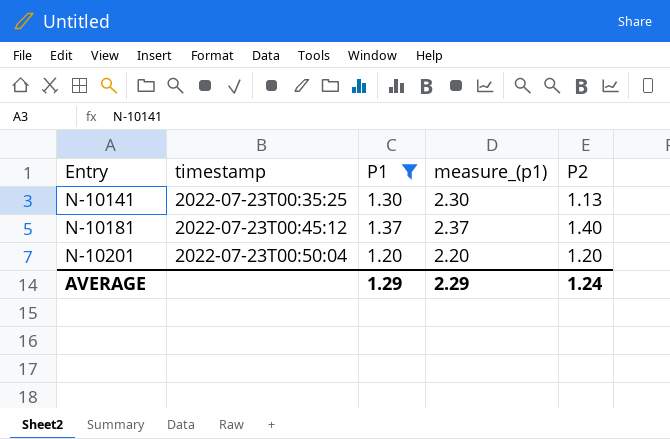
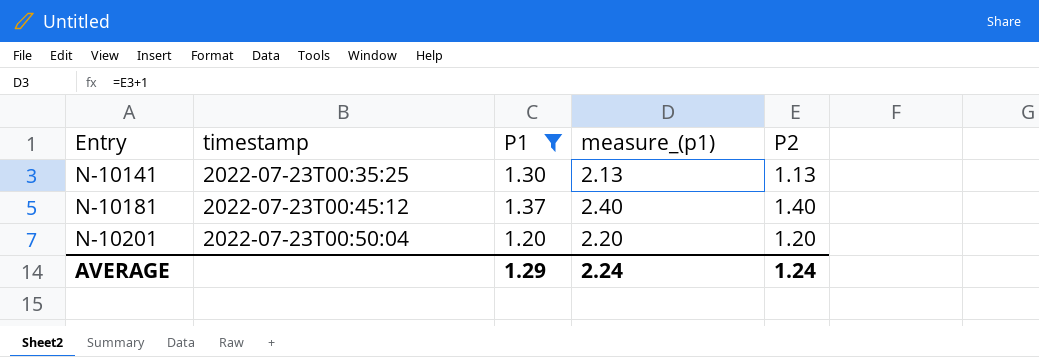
column measure_(p1) | formula: [P1] + 1 -> [P2] + 1
AVERAGE | measure_(p1): 2.29 -> 2.24

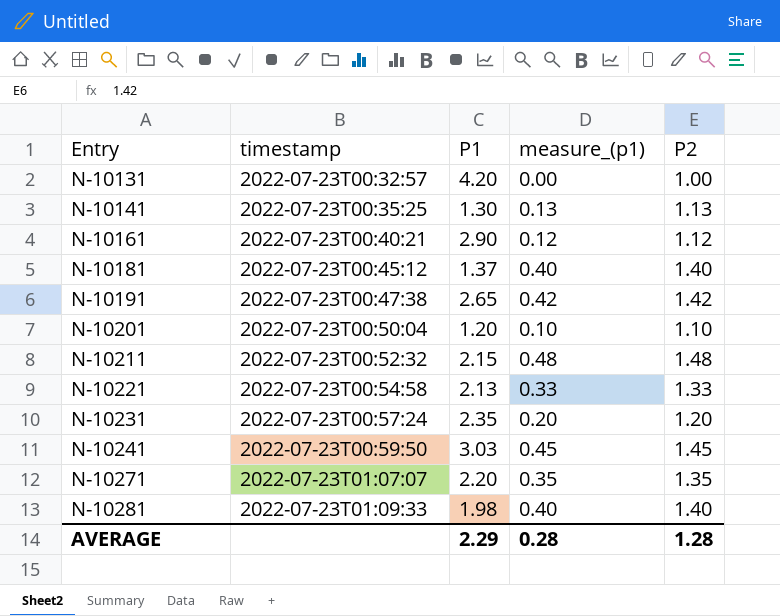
filter: P1 <= 1.37 -> none
column measure_(p1) | formula: [P2] + 1 -> [P2] - 1
N-10201 | P2: 1.20 -> 1.10
AVERAGE | P1: 1.29 -> 2.29
AVERAGE | measure_(p1): 2.24 -> 0.28
AVERAGE | P2: 1.24 -> 1.28

